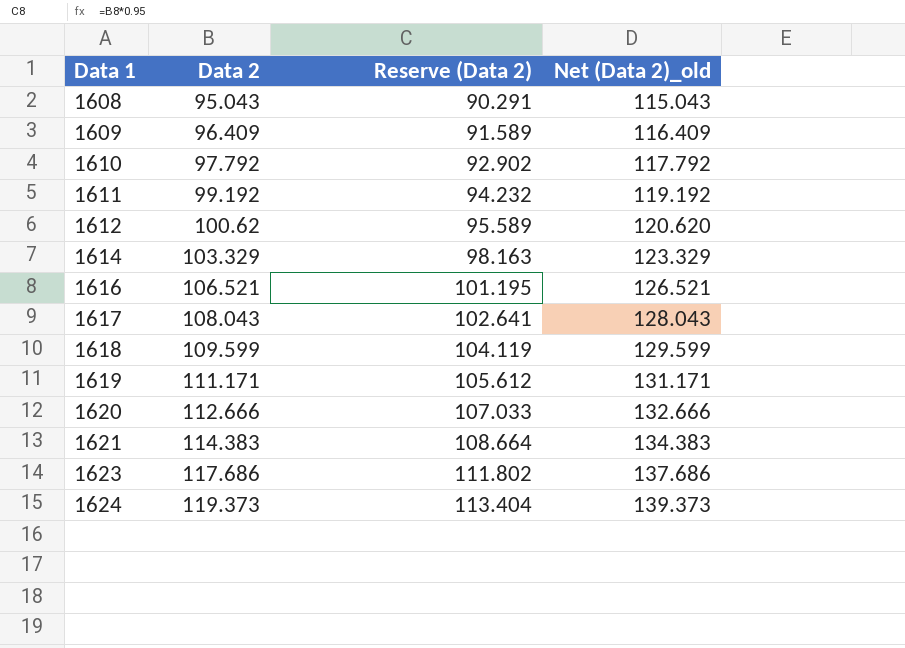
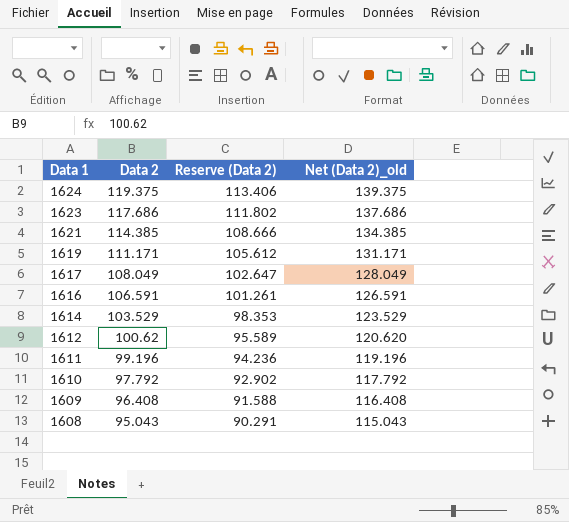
row order: Data 1 ascending -> Data 1 descending
row 1618: 109.599 | 104.119 | 129.599 -> none
row 1620: 112.666 | 107.033 | 132.666 -> none
1624 | Data 2: 119.373 -> 119.375
1624 | Reserve (Data 2): 113.404 -> 113.406
1624 | Net (Data 2)_old: 139.373 -> 139.375
1621 | Data 2: 114.383 -> 114.385
1621 | Reserve (Data 2): 108.664 -> 108.666
1621 | Net (Data 2)_old: 134.383 -> 134.385
1617 | Data 2: 108.043 -> 108.049
1617 | Reserve (Data 2): 102.641 -> 102.647
1617 | Net (Data 2)_old: 128.043 -> 128.049
1616 | Data 2: 106.521 -> 106.591
1616 | Reserve (Data 2): 101.195 -> 101.261
1616 | Net (Data 2)_old: 126.521 -> 126.591
1614 | Data 2: 103.329 -> 103.529
1614 | Reserve (Data 2): 98.163 -> 98.353
1614 | Net (Data 2)_old: 123.329 -> 123.529
1611 | Data 2: 99.192 -> 99.196
1611 | Reserve (Data 2): 94.232 -> 94.236
1611 | Net (Data 2)_old: 119.192 -> 119.196
1609 | Data 2: 96.409 -> 96.408
1609 | Reserve (Data 2): 91.589 -> 91.588
1609 | Net (Data 2)_old: 116.409 -> 116.408

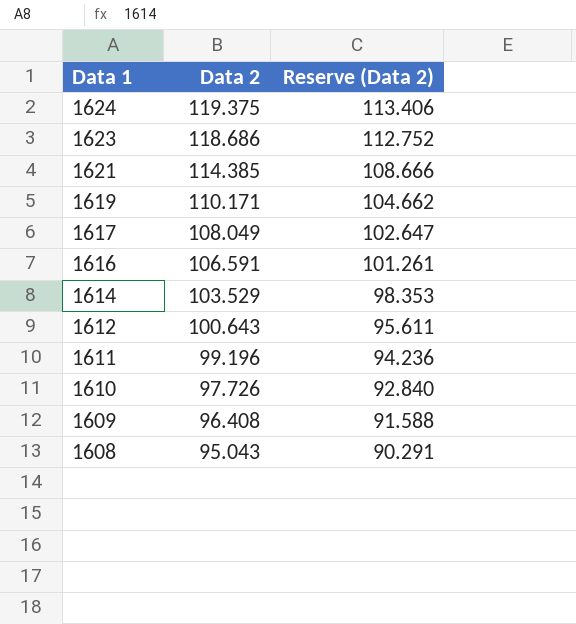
column Net (Data 2)_old | formula: [Data 2] + 20 -> none
1623 | Data 2: 117.686 -> 118.686
1623 | Reserve (Data 2): 111.802 -> 112.752
1619 | Data 2: 111.171 -> 110.171
1619 | Reserve (Data 2): 105.612 -> 104.662
1612 | Data 2: 100.62 -> 100.643
1612 | Reserve (Data 2): 95.589 -> 95.611
1610 | Data 2: 97.792 -> 97.726
1610 | Reserve (Data 2): 92.902 -> 92.840

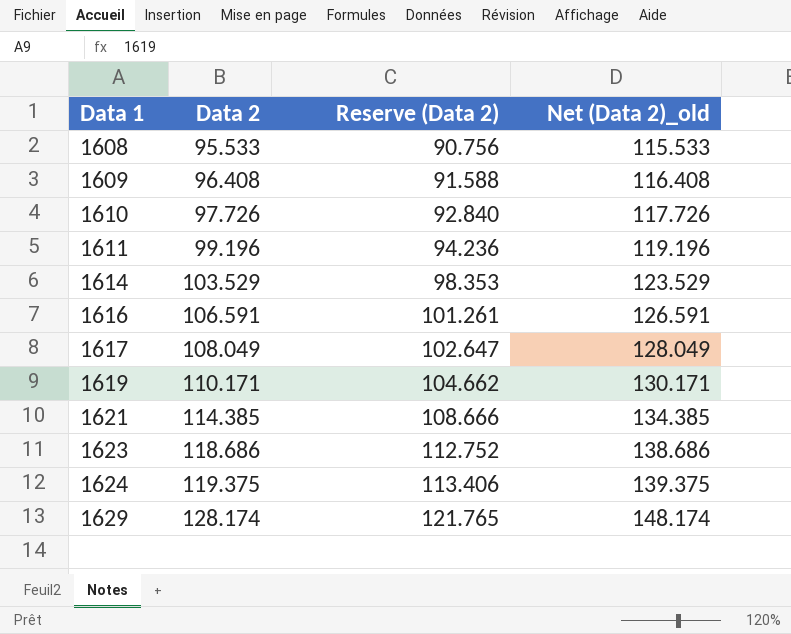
row order: Data 1 descending -> Data 1 ascending
column Net (Data 2)_old | formula: none -> [Data 2] + 20
row 1612: 100.643 | 95.611 -> none
1608 | Data 2: 95.043 -> 95.533
1608 | Reserve (Data 2): 90.291 -> 90.756
row 1629: none -> 128.174 | 121.765 | 148.174

